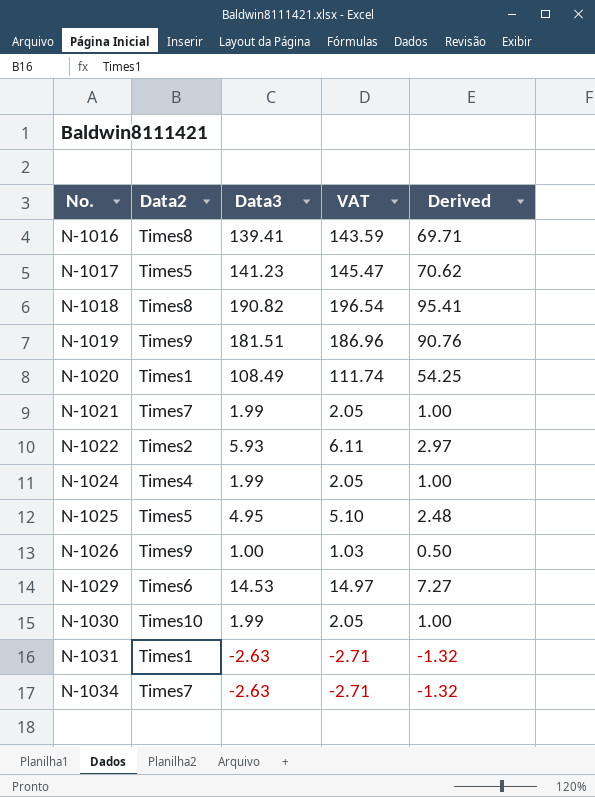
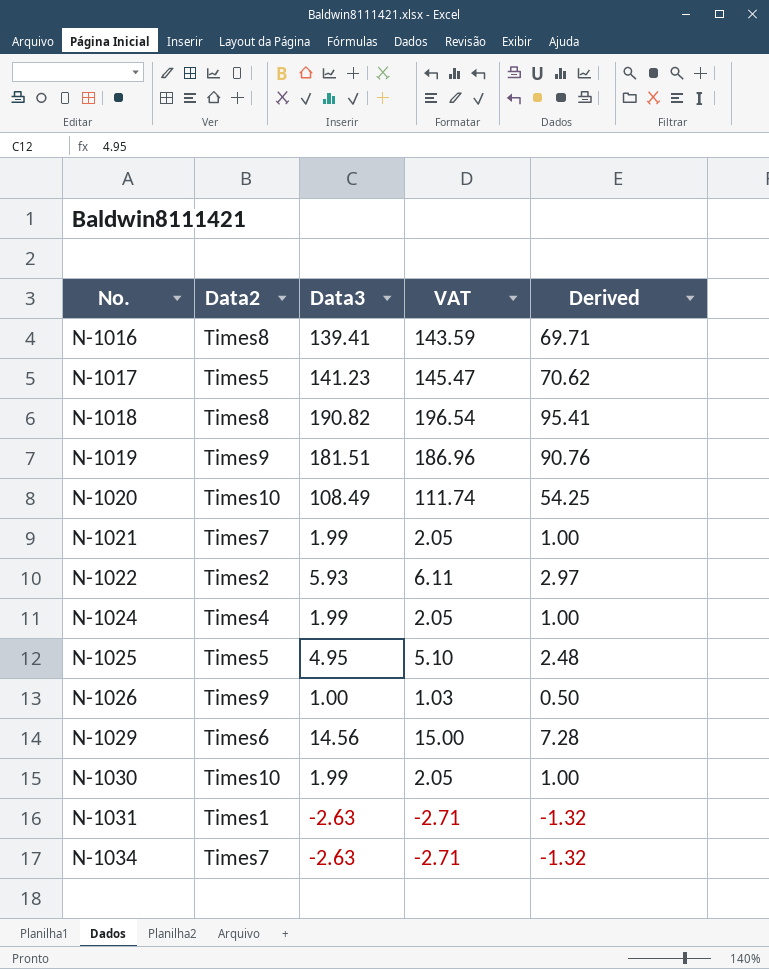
N-1020 | Data2: Times1 -> Times10
N-1029 | Data3: 14.53 -> 14.56
N-1029 | VAT: 14.97 -> 15.00
N-1029 | Derived: 7.27 -> 7.28

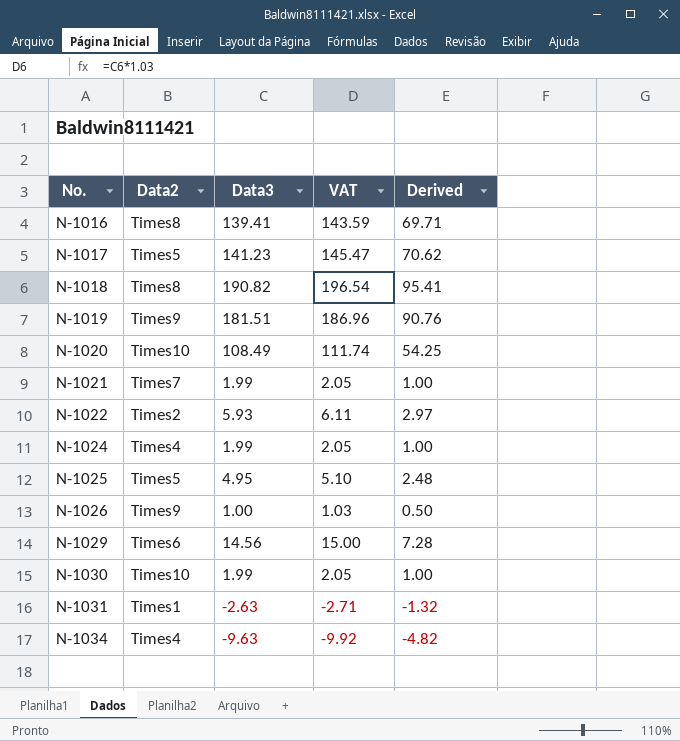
N-1034 | Data2: Times7 -> Times4
N-1034 | Data3: -2.63 -> -9.63
N-1034 | VAT: -2.71 -> -9.92
N-1034 | Derived: -1.32 -> -4.82

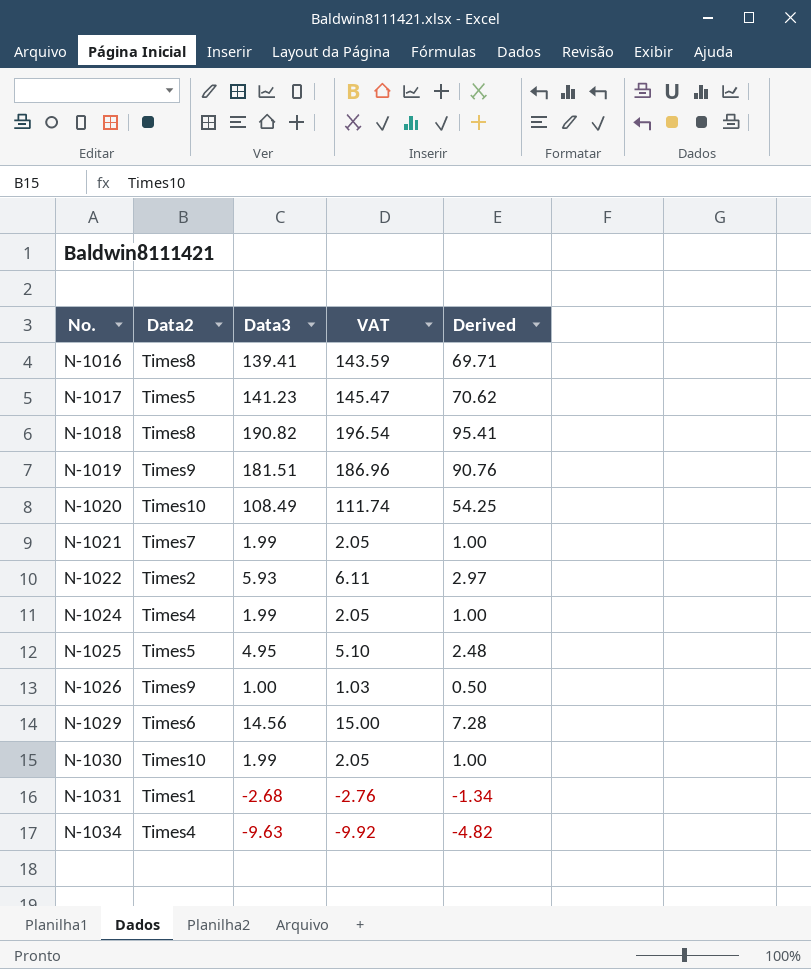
N-1031 | Data3: -2.63 -> -2.68
N-1031 | VAT: -2.71 -> -2.76
N-1031 | Derived: -1.32 -> -1.34

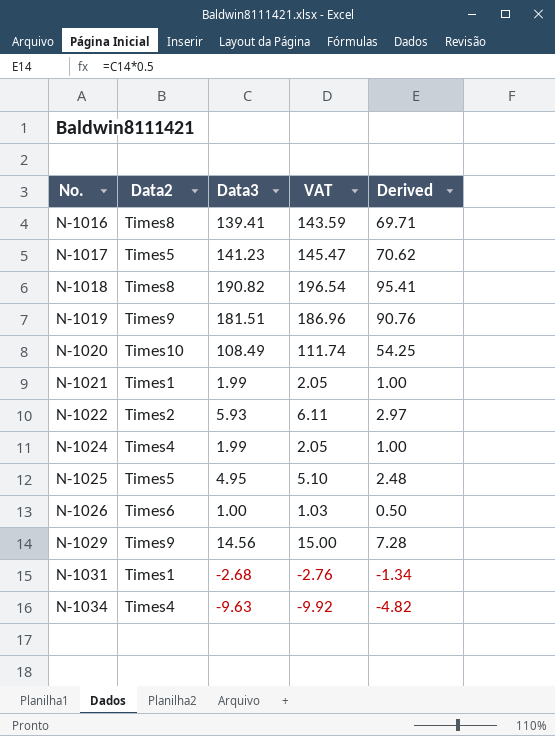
row N-1030: Times10 | 1.99 | 2.05 | 1.00 -> none
N-1021 | Data2: Times7 -> Times1
N-1026 | Data2: Times9 -> Times6
N-1029 | Data2: Times6 -> Times9

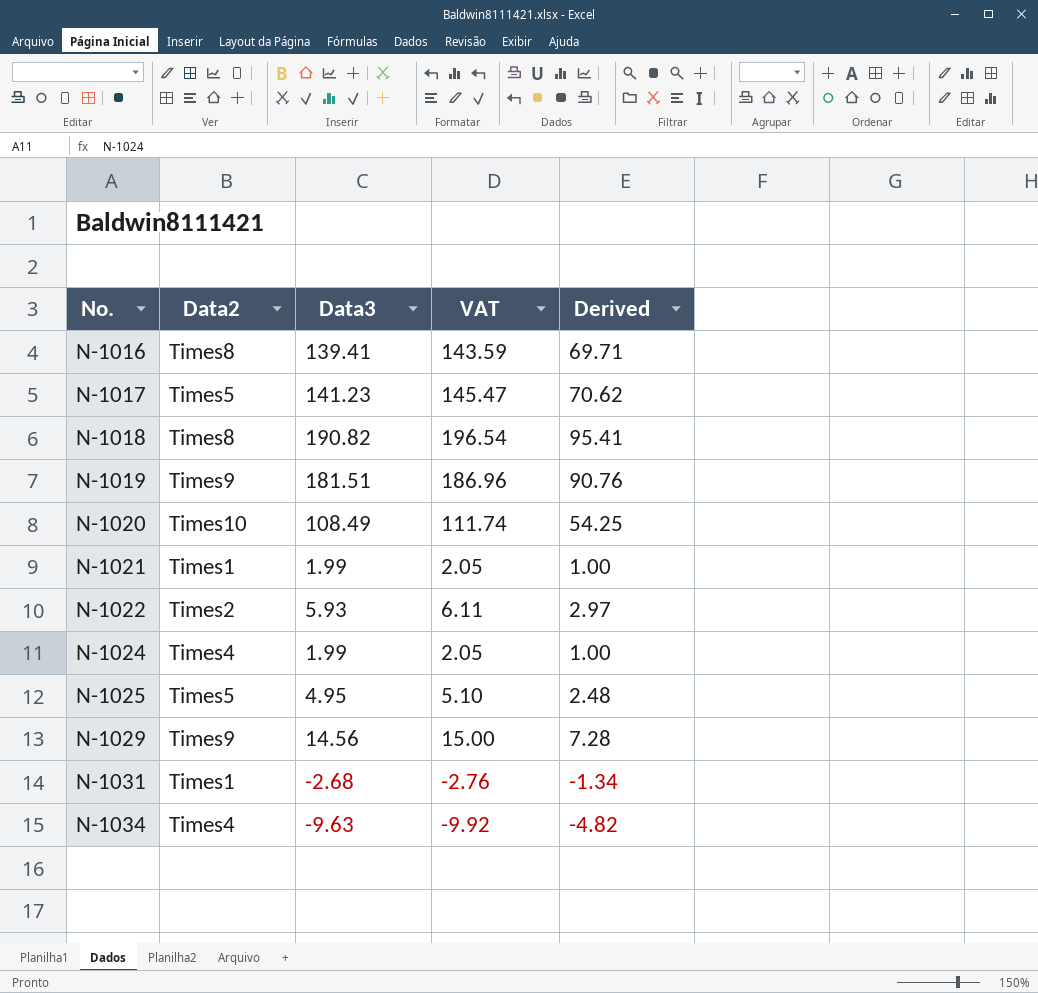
row N-1026: Times6 | 1.00 | 1.03 | 0.50 -> none

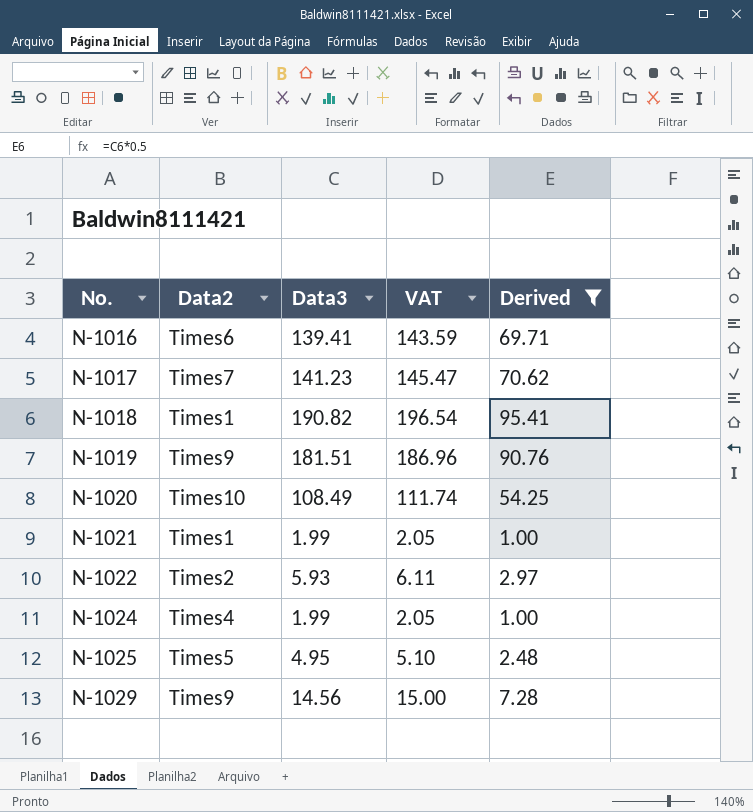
filter: none -> Derived >= 1.00
N-1016 | Data2: Times8 -> Times6
N-1017 | Data2: Times5 -> Times7
N-1018 | Data2: Times8 -> Times1

